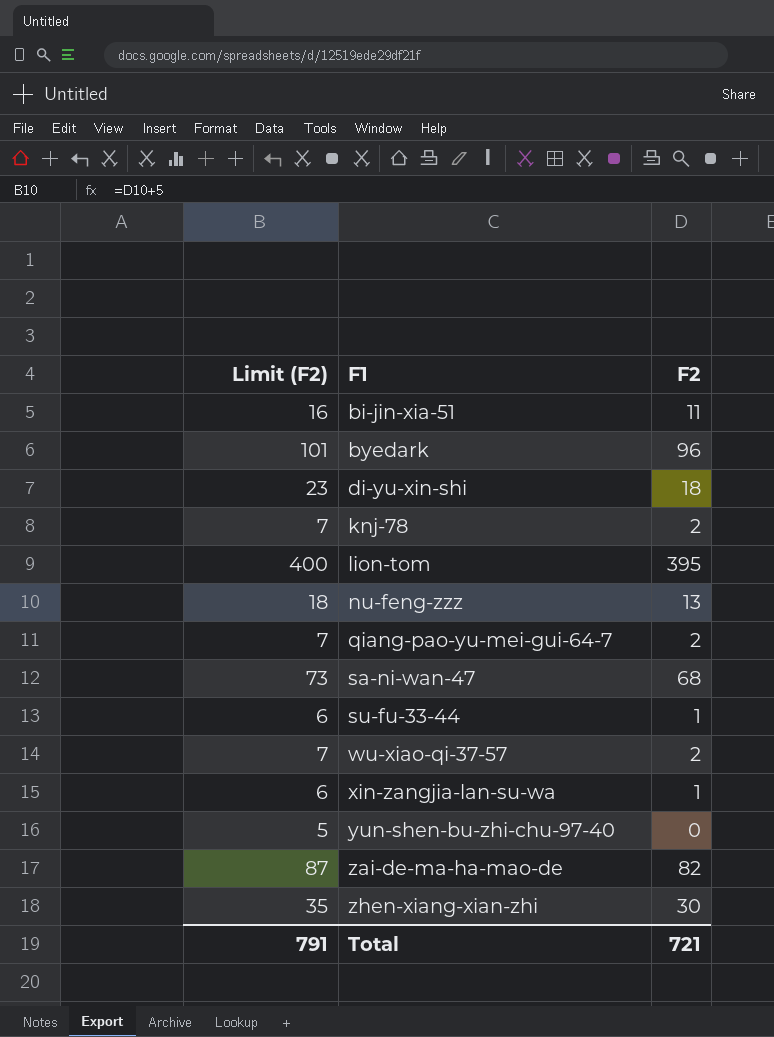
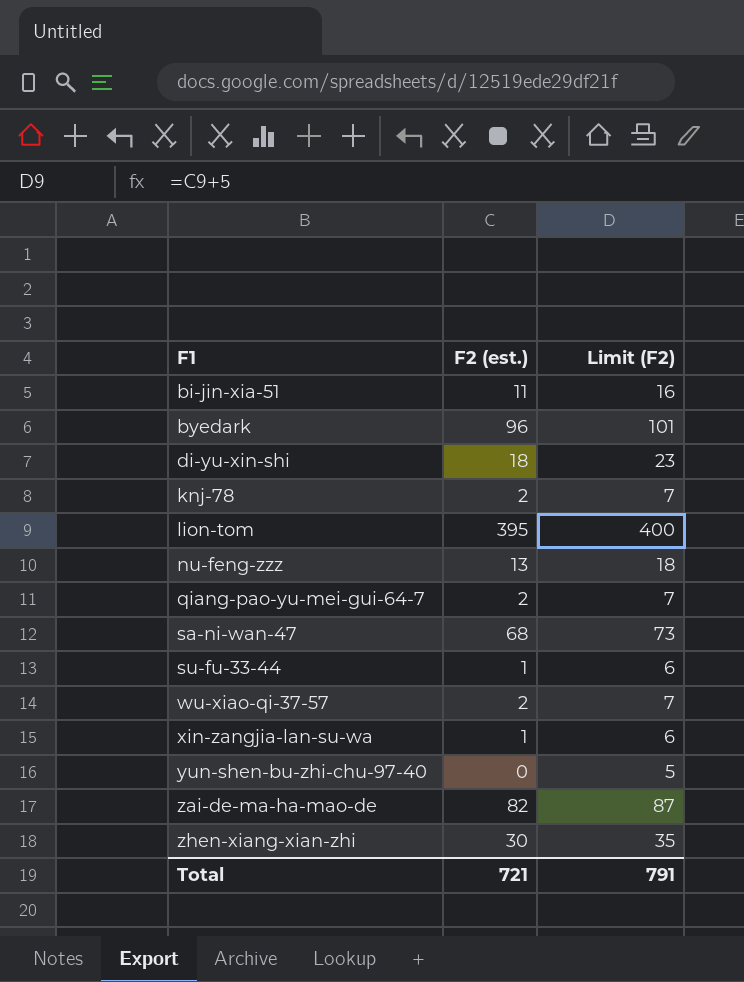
column name: F2 -> F2 (est.)
column Limit (F2) | position: 1 -> 3

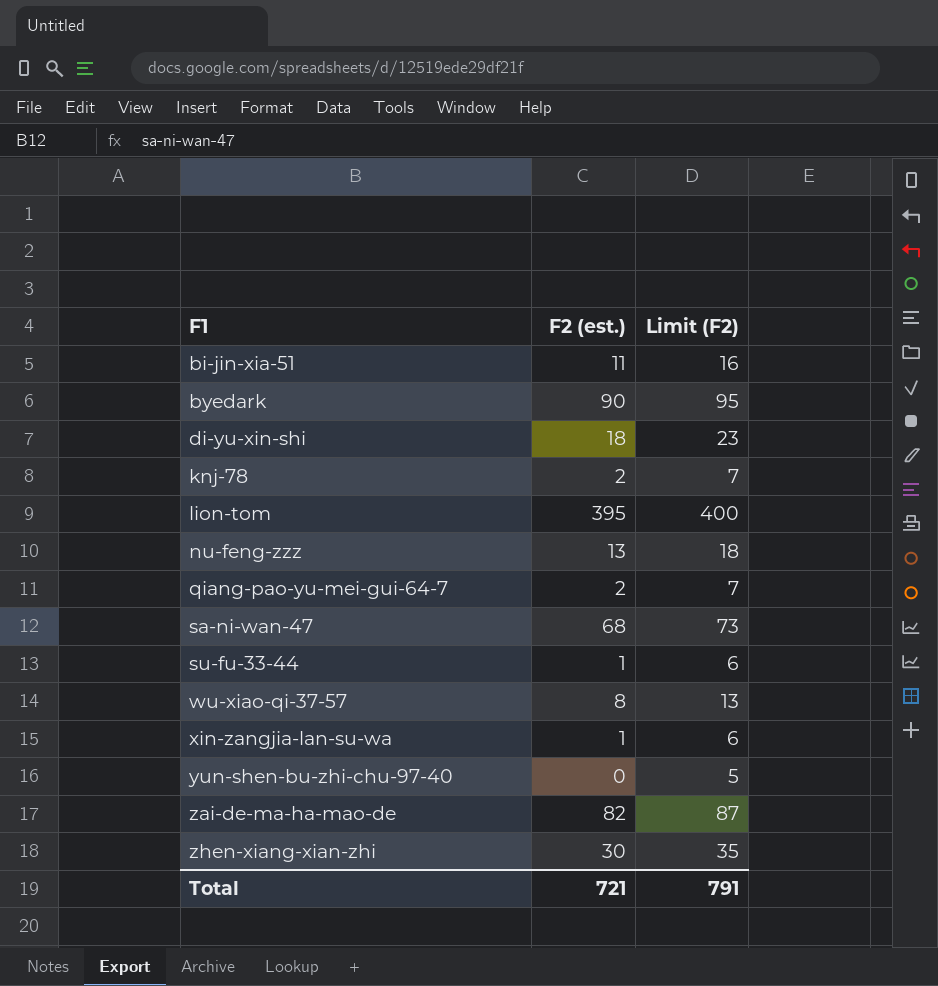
byedark | F2 (est.): 96 -> 90
byedark | Limit (F2): 101 -> 95
wu-xiao-qi-37-57 | F2 (est.): 2 -> 8
wu-xiao-qi-37-57 | Limit (F2): 7 -> 13

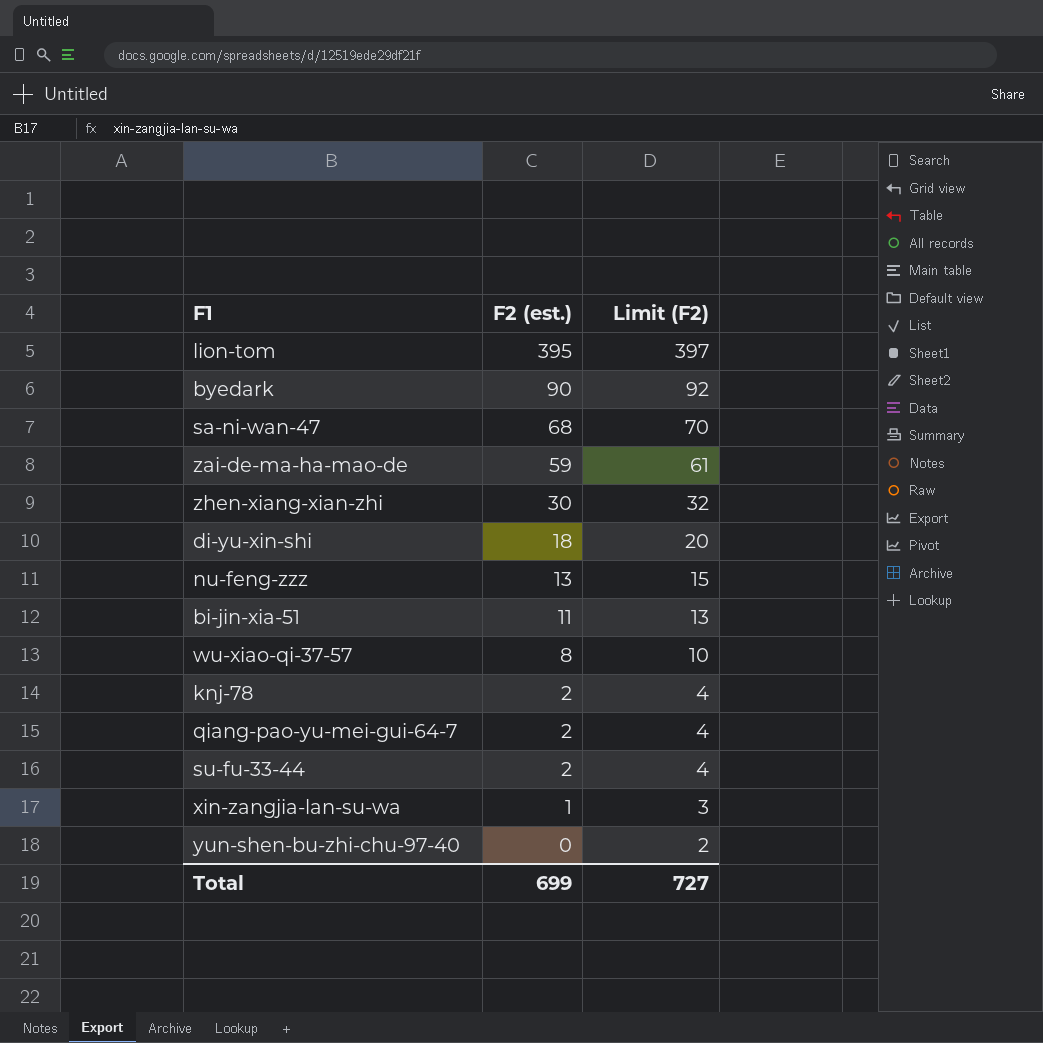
row order: F1 ascending -> F2 (est.) descending
column Limit (F2) | formula: [F2 (est.)] + 5 -> [F2 (est.)] + 2
zai-de-ma-ha-mao-de | F2 (est.): 82 -> 59
su-fu-33-44 | F2 (est.): 1 -> 2
Total | F2 (est.): 721 -> 699
Total | Limit (F2): 791 -> 727

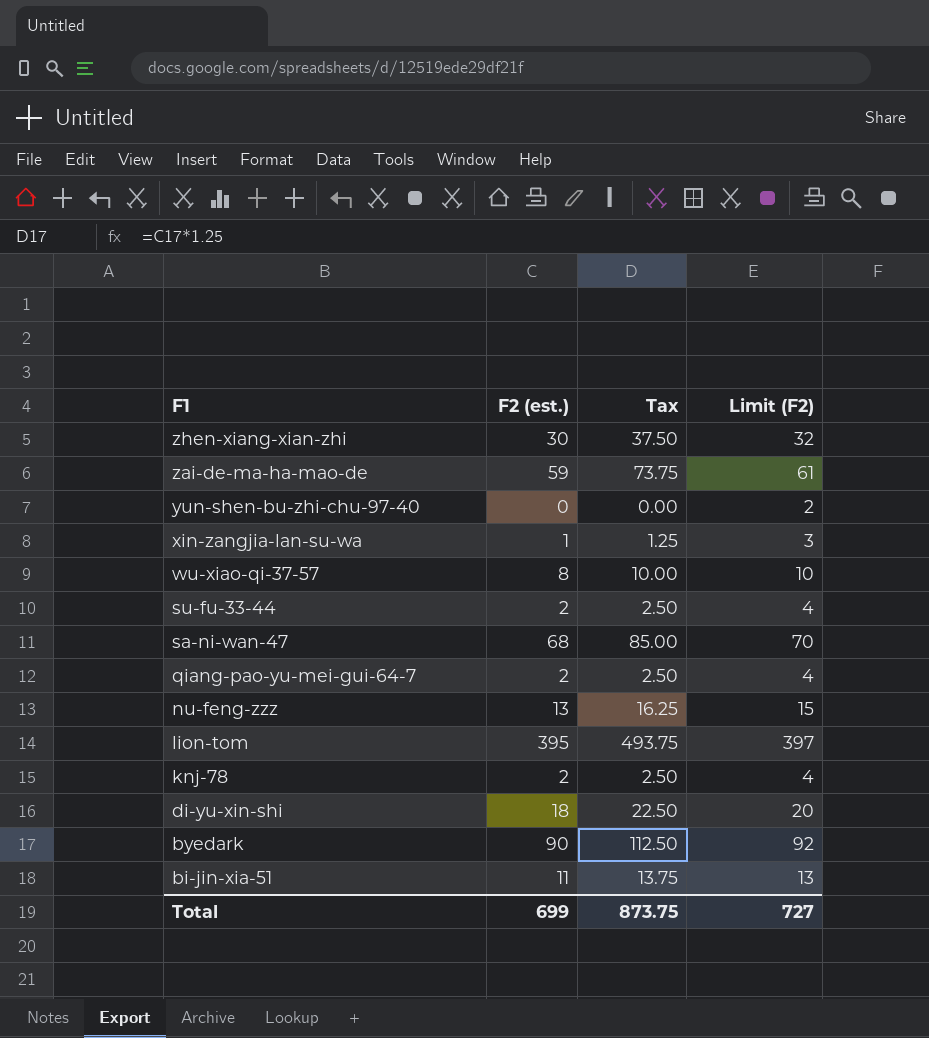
row order: F2 (est.) descending -> F1 descending
column Tax | formula: none -> [F2 (est.)] * 1.25

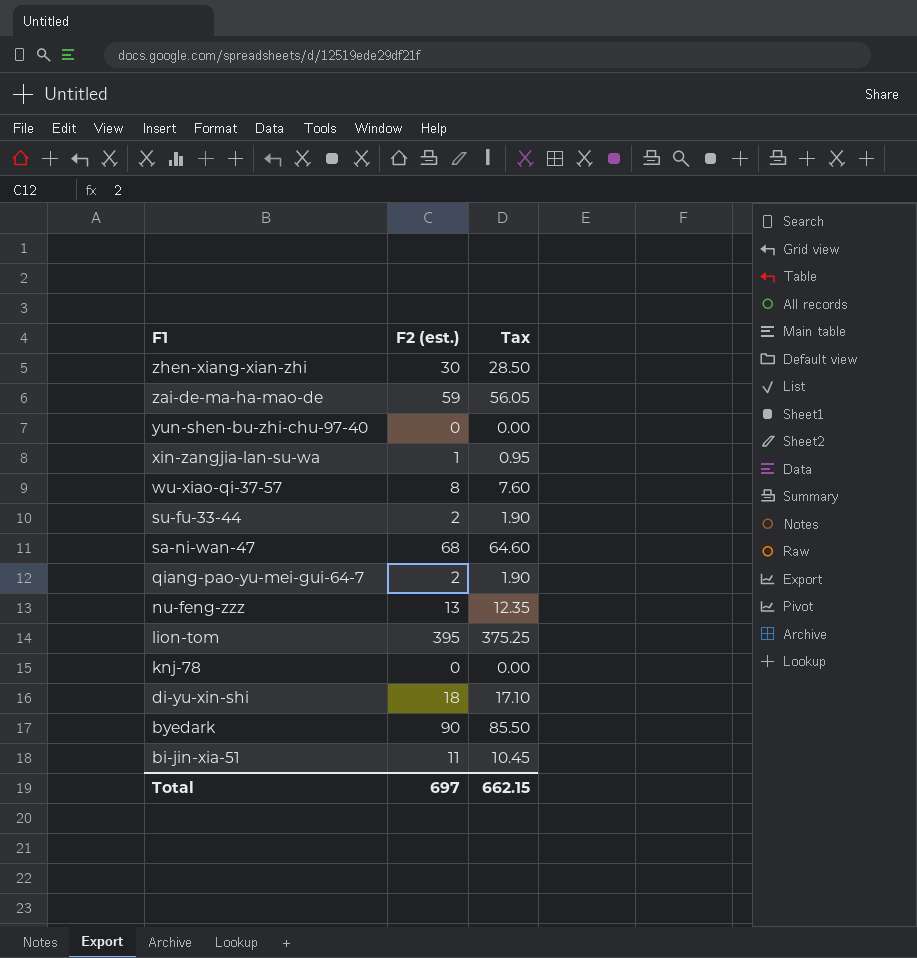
column Limit (F2) | formula: [F2 (est.)] + 2 -> none
column Tax | formula: [F2 (est.)] * 1.25 -> [F2 (est.)] * 0.95
knj-78 | F2 (est.): 2 -> 0
Total | F2 (est.): 699 -> 697
Total | Tax: 873.75 -> 662.15

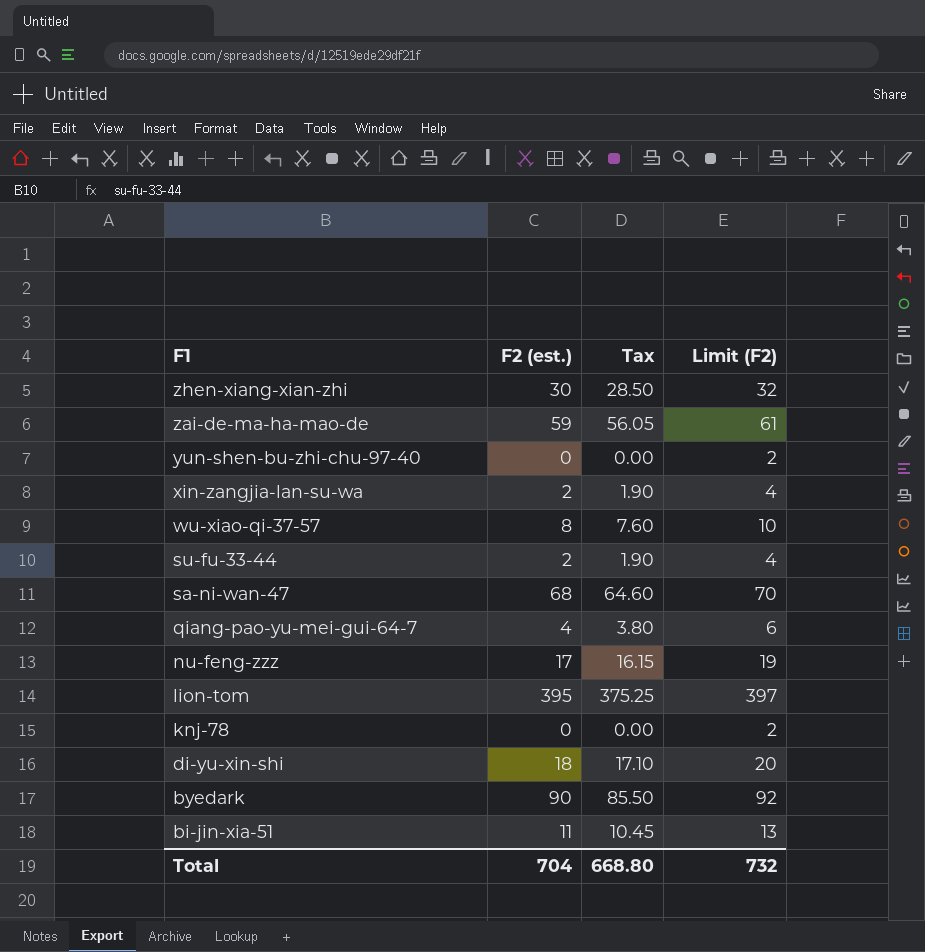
column Limit (F2) | formula: none -> [F2 (est.)] + 2
xin-zangjia-lan-su-wa | F2 (est.): 1 -> 2
xin-zangjia-lan-su-wa | Tax: 0.95 -> 1.90
qiang-pao-yu-mei-gui-64-7 | F2 (est.): 2 -> 4
qiang-pao-yu-mei-gui-64-7 | Tax: 1.90 -> 3.80
nu-feng-zzz | F2 (est.): 13 -> 17
nu-feng-zzz | Tax: 12.35 -> 16.15
Total | F2 (est.): 697 -> 704
Total | Tax: 662.15 -> 668.80

